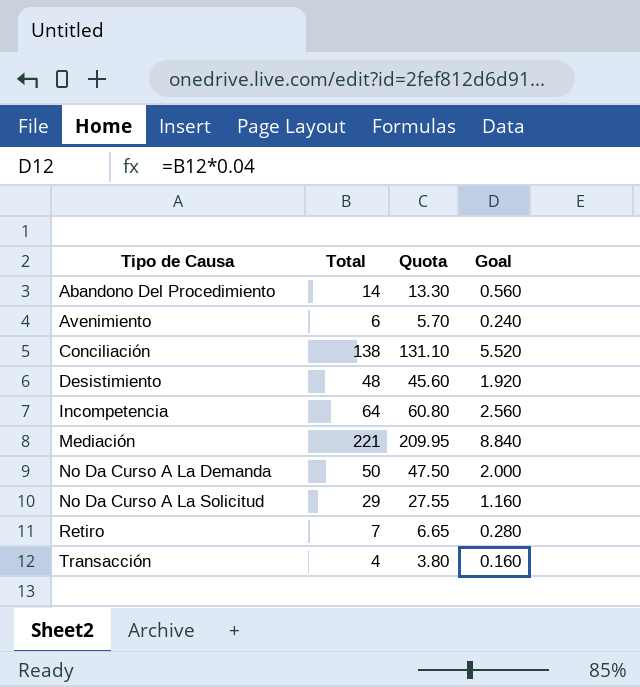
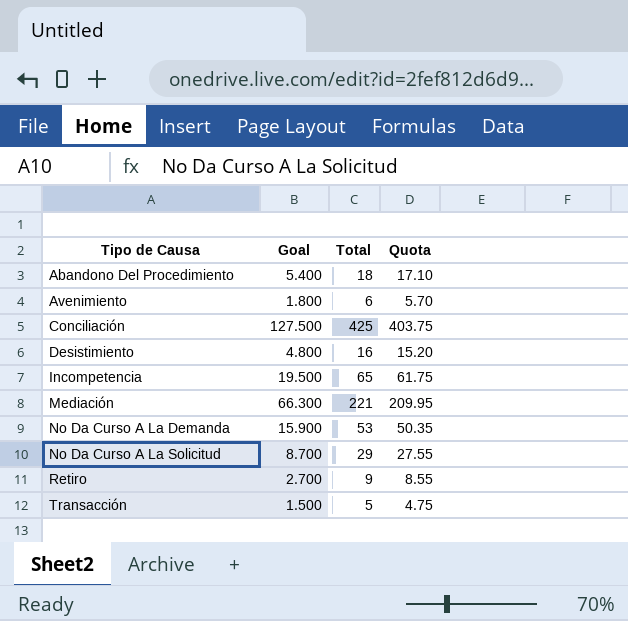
column Goal | formula: [Total] * 0.04 -> [Total] * 0.3
column Goal | position: 4 -> 2
Abandono Del Procedimiento | Total: 14 -> 18
Abandono Del Procedimiento | Quota: 13.30 -> 17.10
Conciliación | Total: 138 -> 425
Conciliación | Quota: 131.10 -> 403.75
Desistimiento | Total: 48 -> 16
Desistimiento | Quota: 45.60 -> 15.20
Incompetencia | Total: 64 -> 65
Incompetencia | Quota: 60.80 -> 61.75
No Da Curso A La Demanda | Total: 50 -> 53
No Da Curso A La Demanda | Quota: 47.50 -> 50.35
Retiro | Total: 7 -> 9
Retiro | Quota: 6.65 -> 8.55
Transacción | Total: 4 -> 5
Transacción | Quota: 3.80 -> 4.75

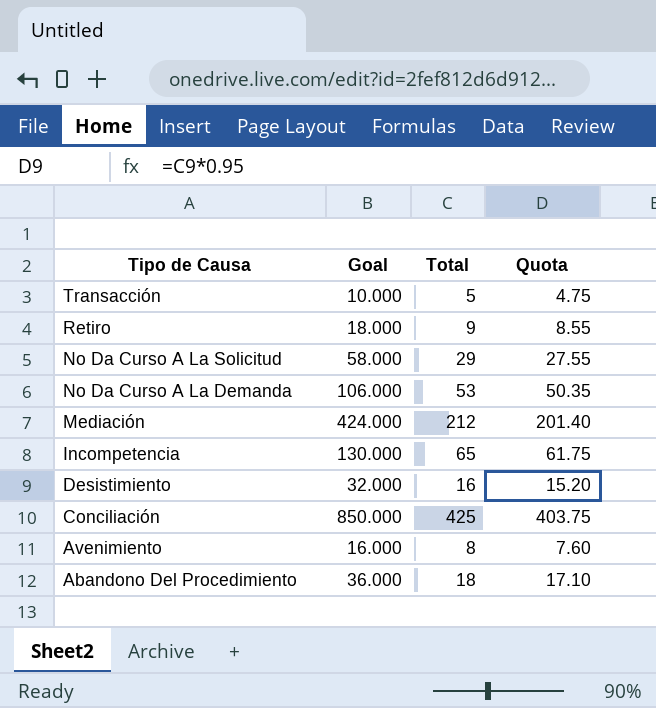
row order: Tipo de Causa ascending -> Tipo de Causa descending
column Goal | formula: [Total] * 0.3 -> [Total] * 2
Mediación | Total: 221 -> 212
Mediación | Quota: 209.95 -> 201.40
Avenimiento | Total: 6 -> 8
Avenimiento | Quota: 5.70 -> 7.60

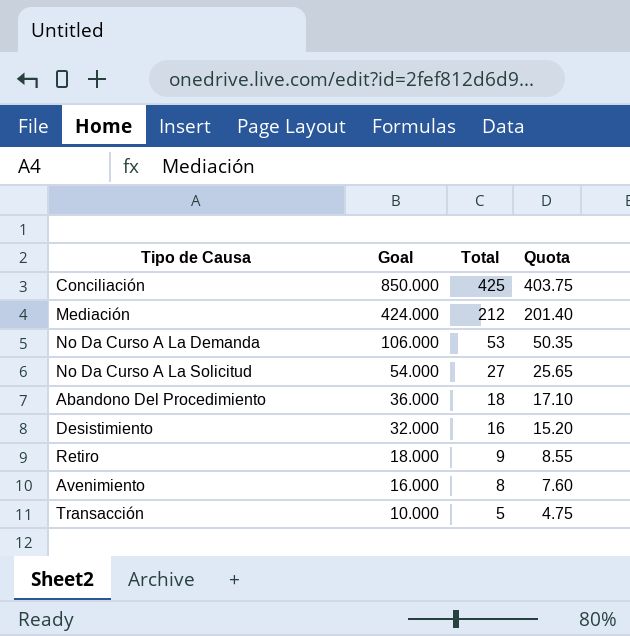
row order: Tipo de Causa descending -> Goal descending
row Incompetencia: 130.000 | 65 | 61.75 -> none
No Da Curso A La Solicitud | Goal: 58.000 -> 54.000
No Da Curso A La Solicitud | Total: 29 -> 27
No Da Curso A La Solicitud | Quota: 27.55 -> 25.65

